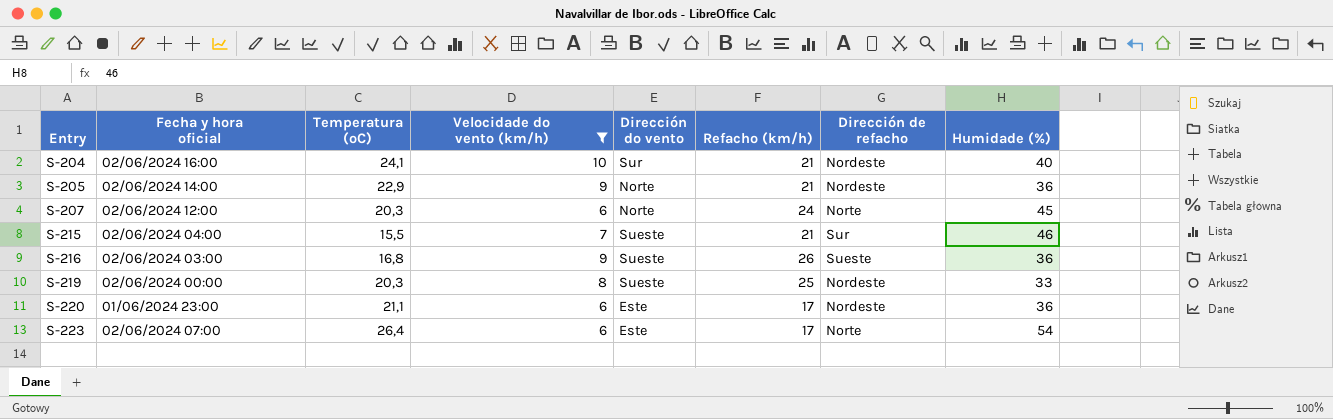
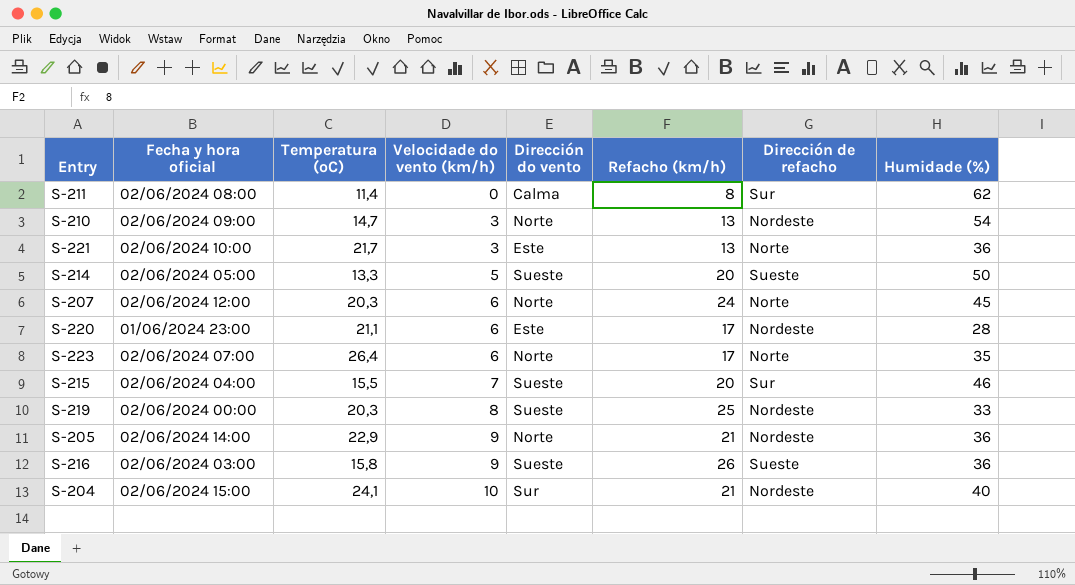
filter: Velocidade do vento (km/h) >= 6 -> none
row order: Entry ascending -> Velocidade do vento (km/h) ascending
S-220 | Humidade (%): 36 -> 28
S-223 | Dirección do vento: Este -> Norte
S-223 | Humidade (%): 54 -> 35
S-215 | Refacho (km/h): 21 -> 20
S-216 | Temperatura (ºC): 16,8 -> 15,8
S-204 | Fecha y hora oficial: 02/06/2024 16:00 -> 02/06/2024 15:00

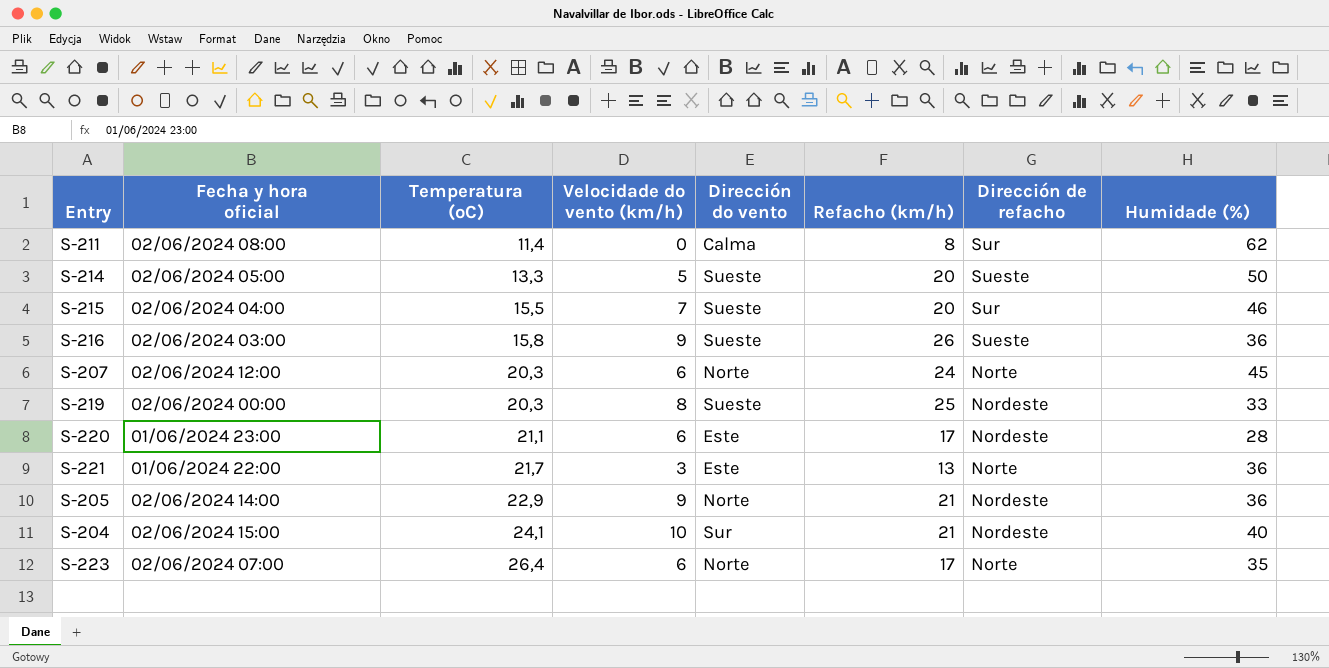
row order: Velocidade do vento (km/h) ascending -> Temperatura (ºC) ascending
row S-210: 02/06/2024 09:00 | 14,7 | 3 | Norte | 13 | Nordeste | 54 -> none
S-221 | Fecha y hora oficial: 02/06/2024 10:00 -> 01/06/2024 22:00

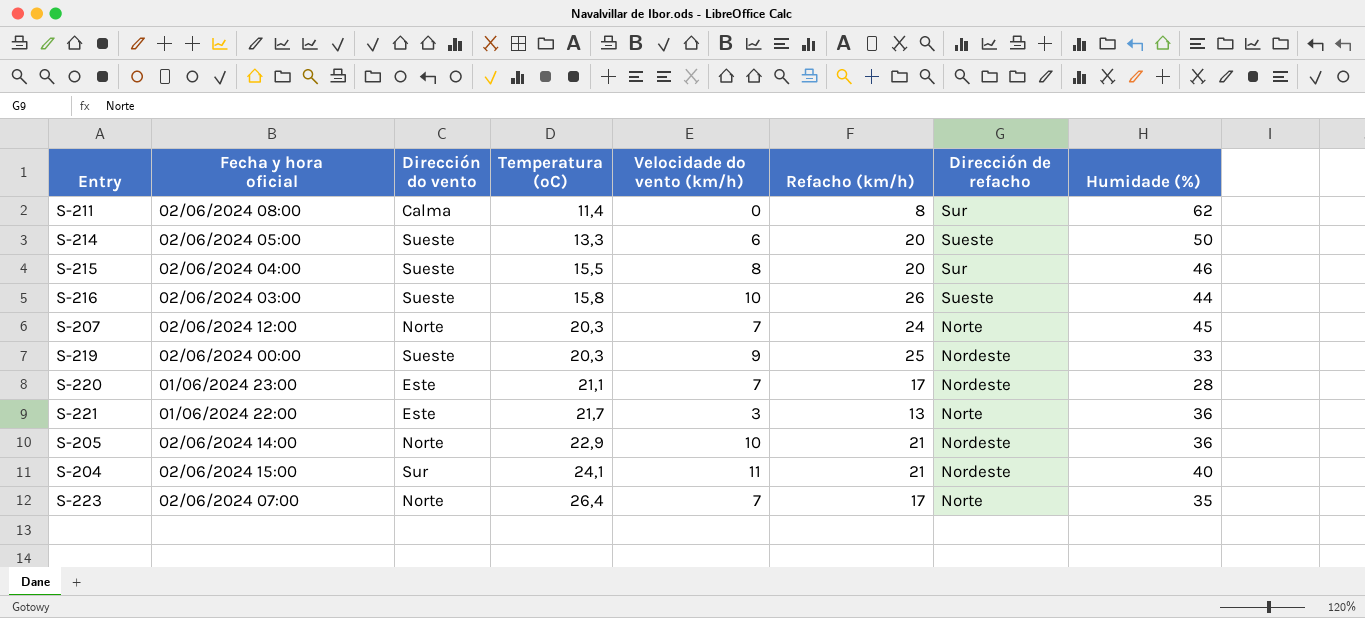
column Dirección do vento | position: 5 -> 3
S-214 | Velocidade do vento (km/h): 5 -> 6
S-215 | Velocidade do vento (km/h): 7 -> 8
S-216 | Velocidade do vento (km/h): 9 -> 10
S-216 | Humidade (%): 36 -> 44
S-207 | Velocidade do vento (km/h): 6 -> 7
S-219 | Velocidade do vento (km/h): 8 -> 9
S-220 | Velocidade do vento (km/h): 6 -> 7
S-205 | Velocidade do vento (km/h): 9 -> 10
S-204 | Velocidade do vento (km/h): 10 -> 11
S-223 | Velocidade do vento (km/h): 6 -> 7

